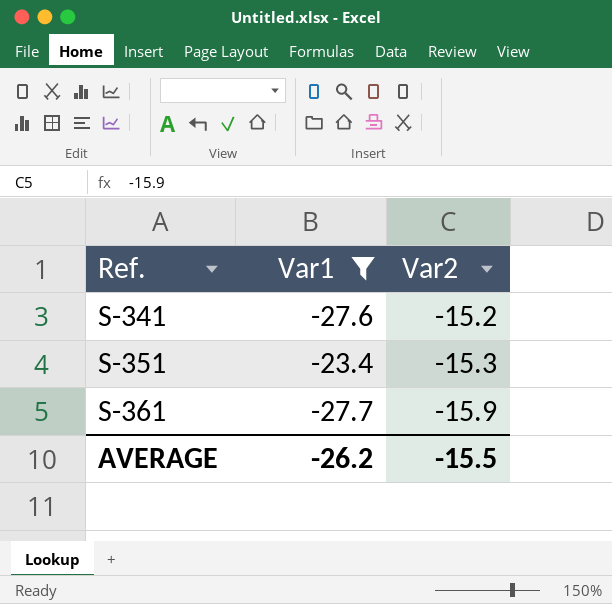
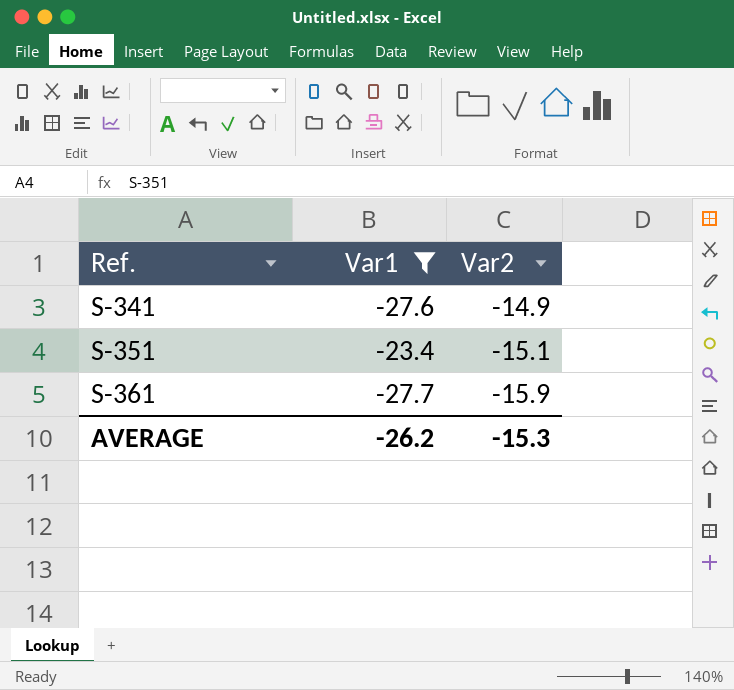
S-341 | Var2: -15.2 -> -14.9
S-351 | Var2: -15.3 -> -15.1
AVERAGE | Var2: -15.5 -> -15.3

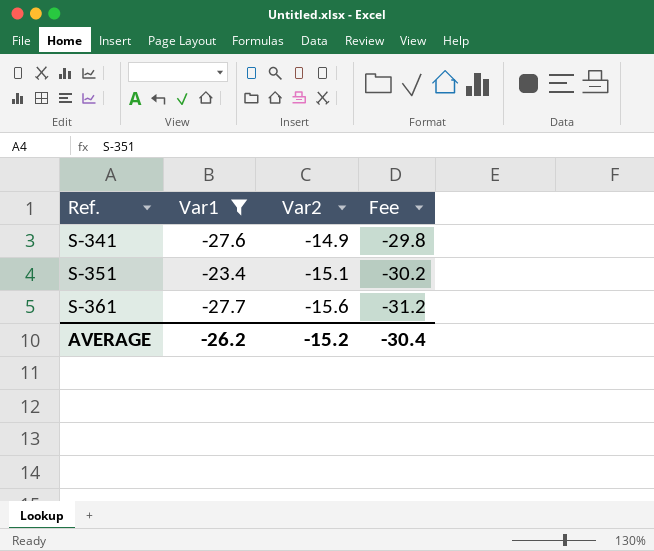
column Fee | formula: none -> [Var2] * 2
S-361 | Var2: -15.9 -> -15.6
AVERAGE | Var2: -15.3 -> -15.2

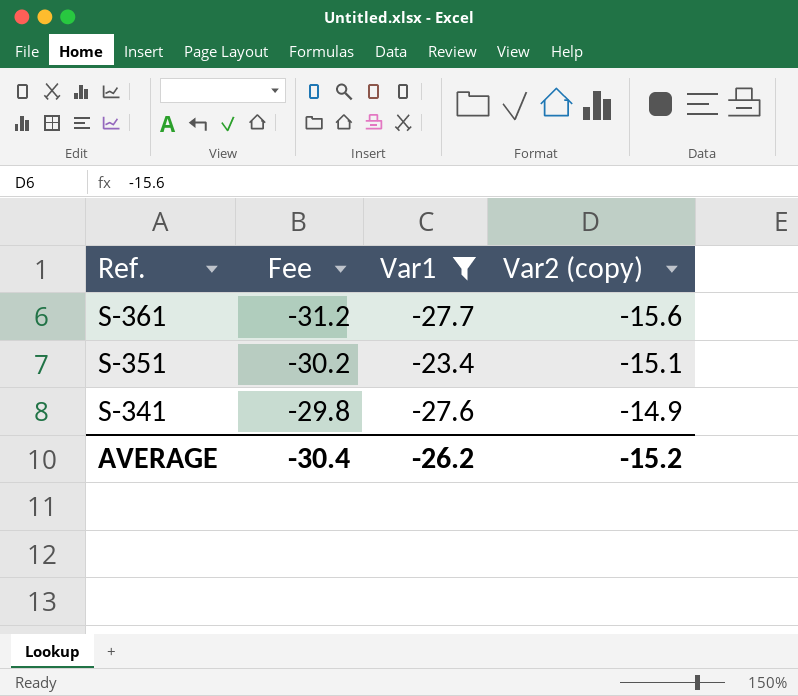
row order: Ref. ascending -> Ref. descending
column Fee | position: 4 -> 2
column name: Var2 -> Var2 (copy)

